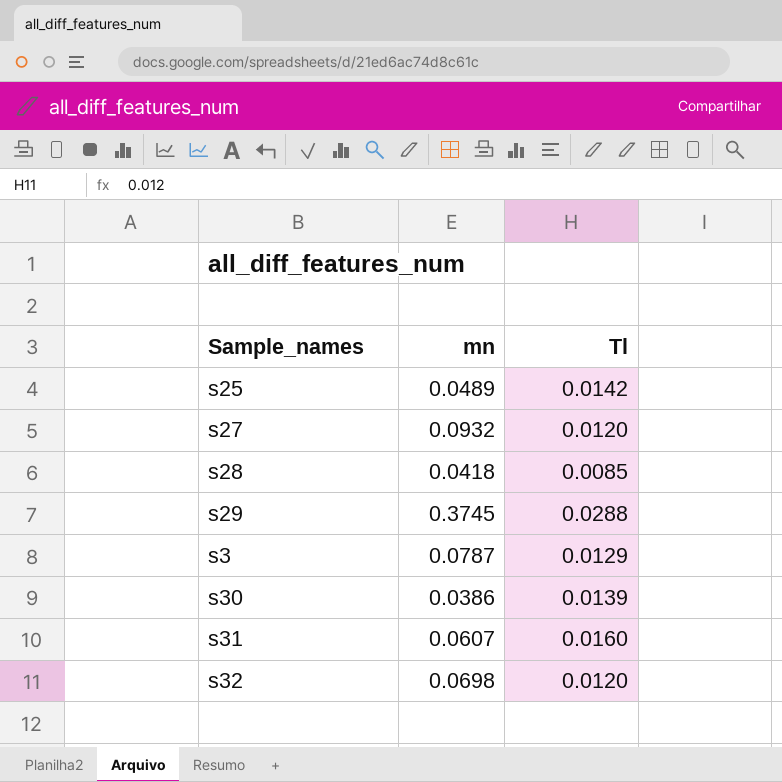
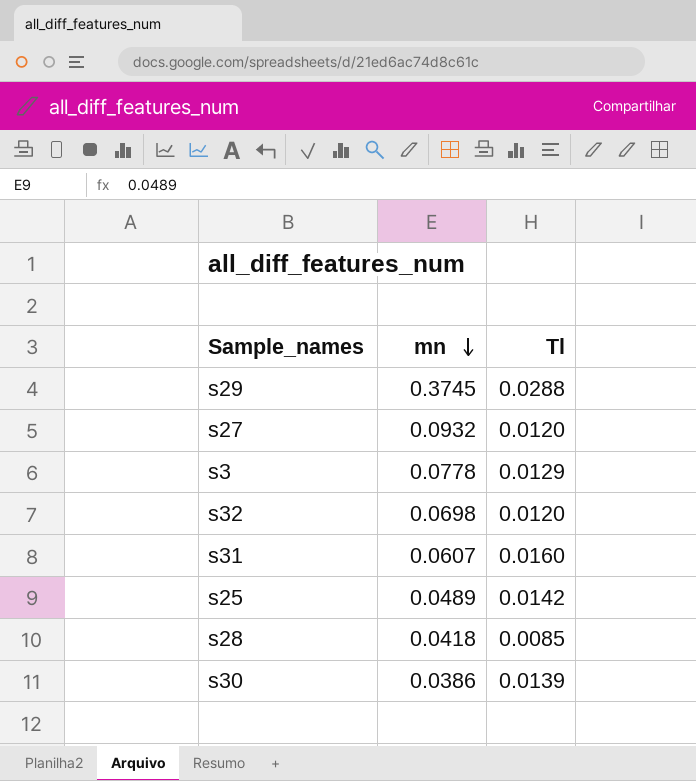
row order: none -> mn descending
s3 | mn: 0.0787 -> 0.0778

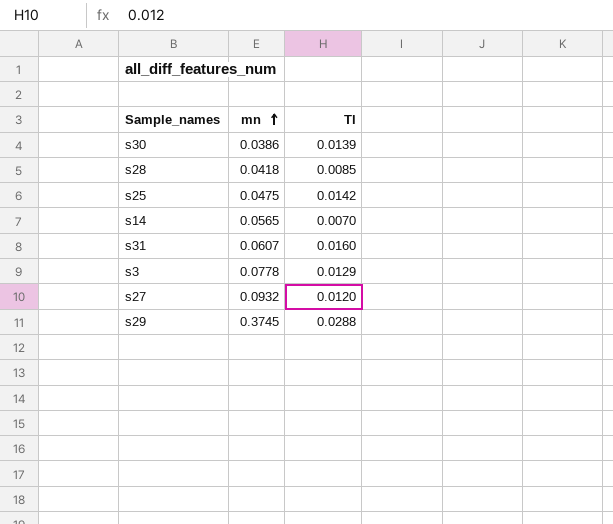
row order: mn descending -> mn ascending
row s32: 0.0698 | 0.0120 -> none
s25 | mn: 0.0489 -> 0.0475
row s14: none -> 0.0565 | 0.0070

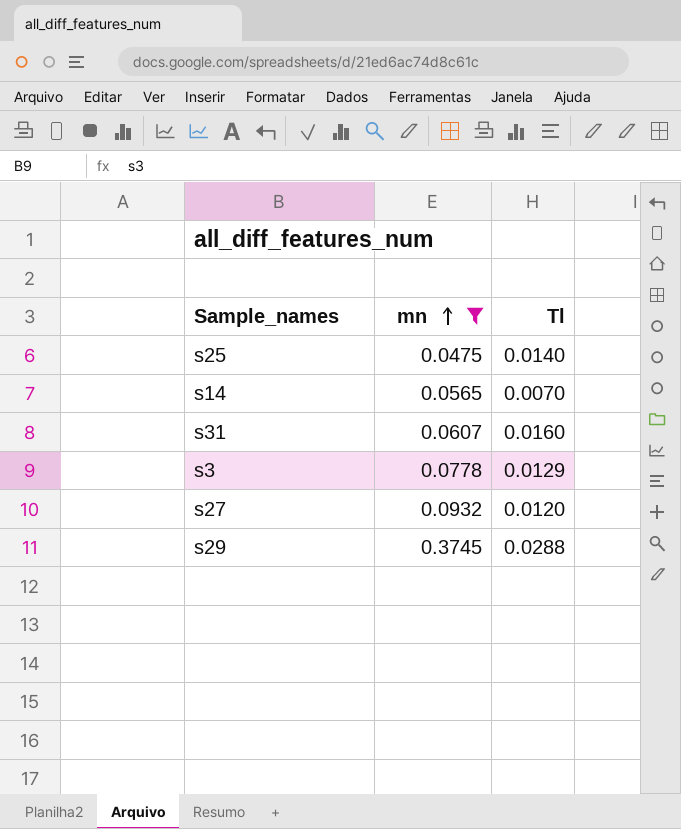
filter: none -> mn >= 0.0475
s25 | Tl: 0.0142 -> 0.0140

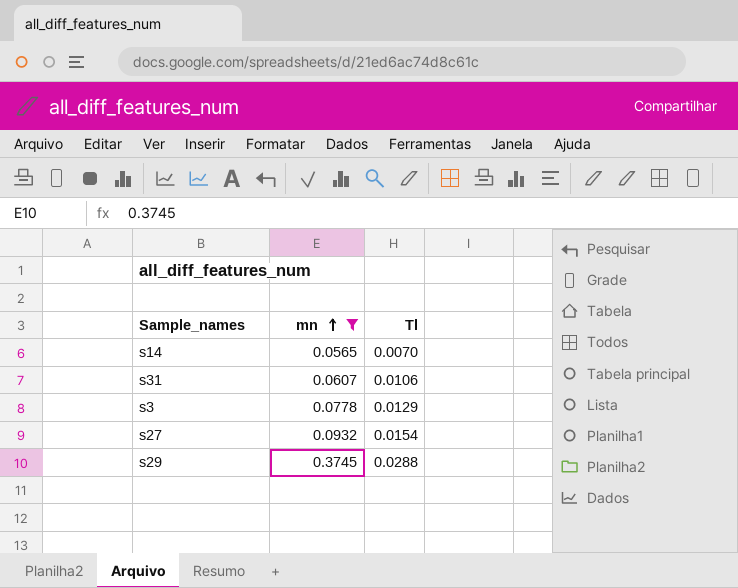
row s25: 0.0475 | 0.0140 -> none
s31 | Tl: 0.0160 -> 0.0106
s27 | Tl: 0.0120 -> 0.0154

